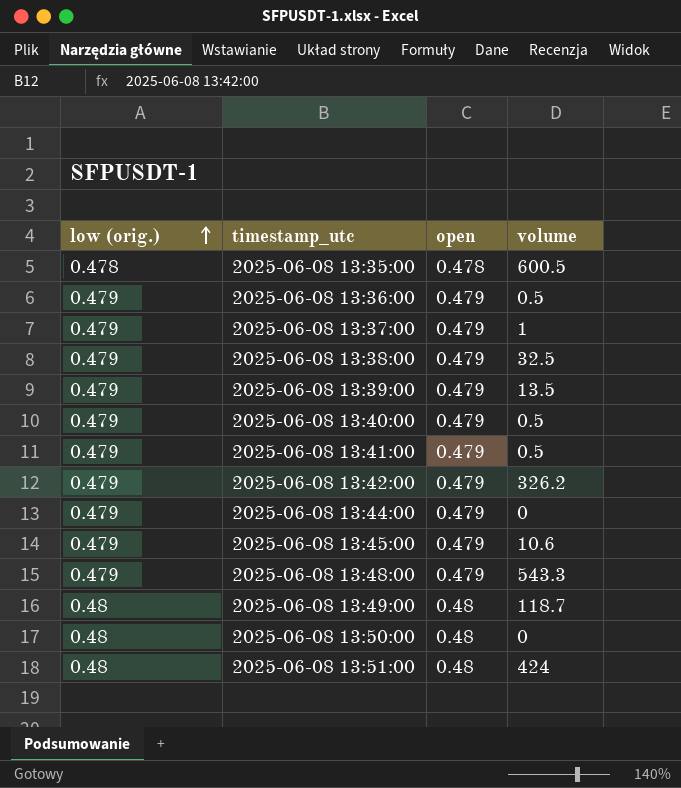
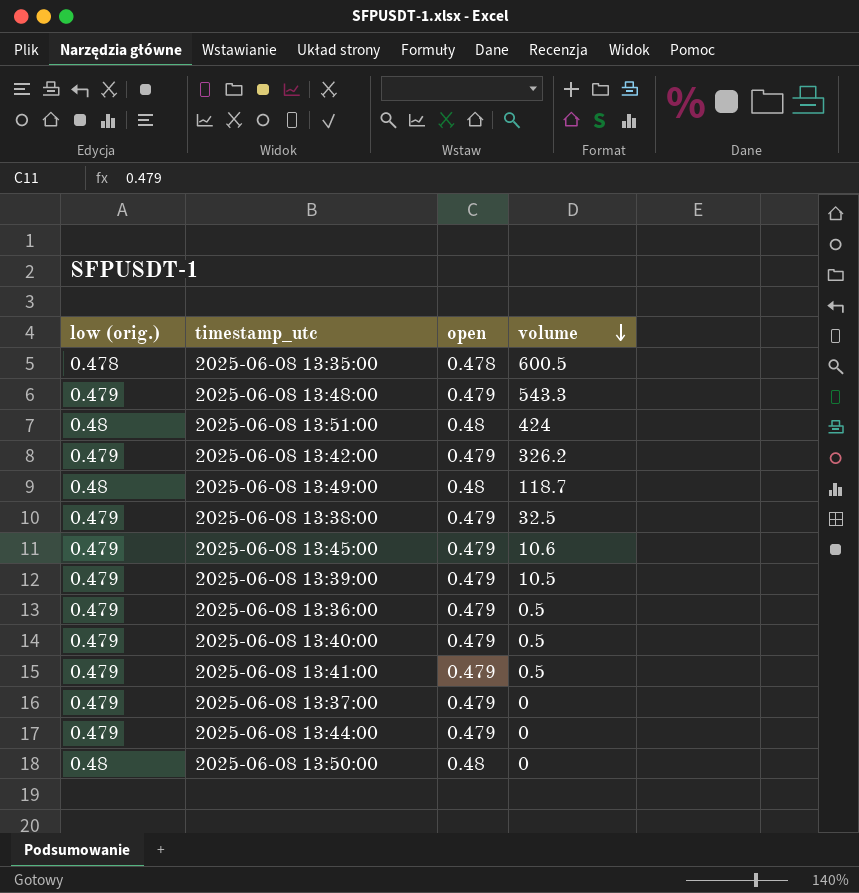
row order: low (orig.) ascending -> volume descending
2025-06-08 13:39:00 | volume: 13.5 -> 10.5
2025-06-08 13:37:00 | volume: 1 -> 0

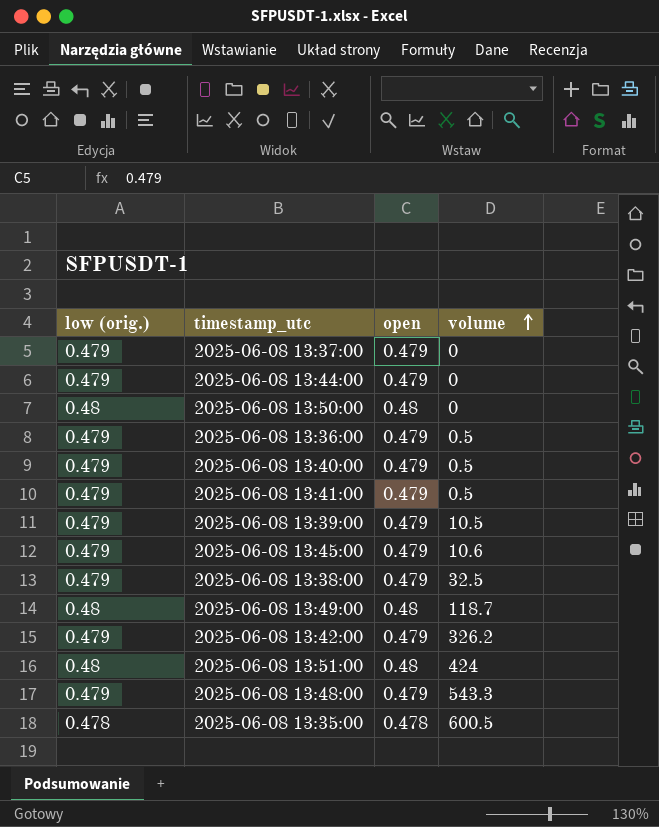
row order: volume descending -> volume ascending

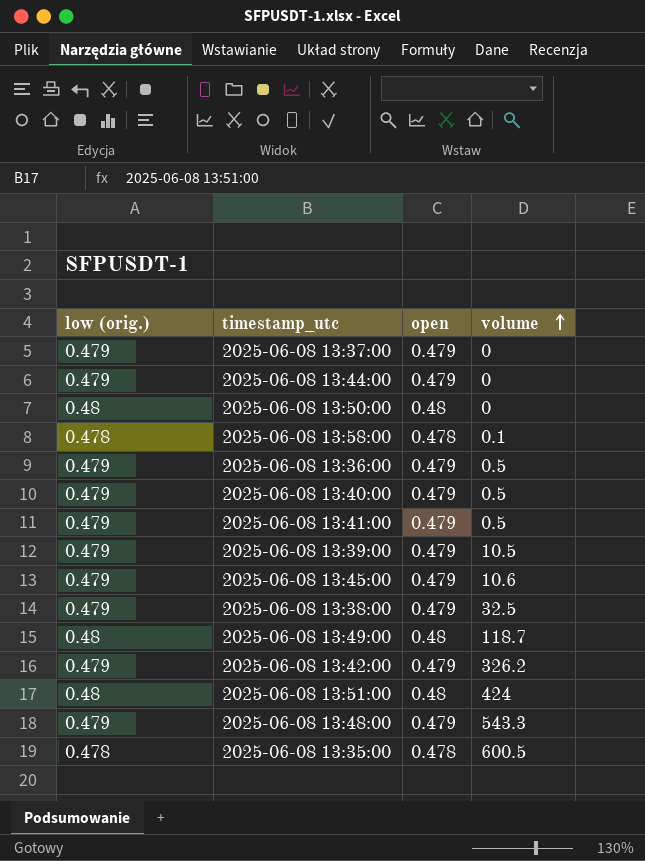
row 2025-06-08 13:58:00: none -> 0.478 | 0.478 | 0.1

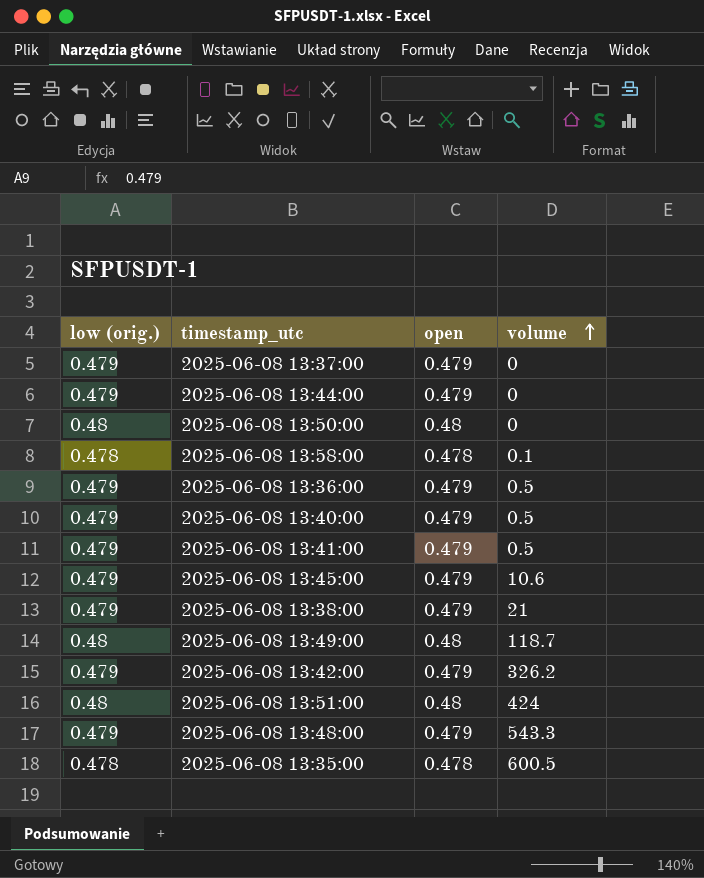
row 2025-06-08 13:39:00: 0.479 | 0.479 | 10.5 -> none
2025-06-08 13:38:00 | volume: 32.5 -> 21

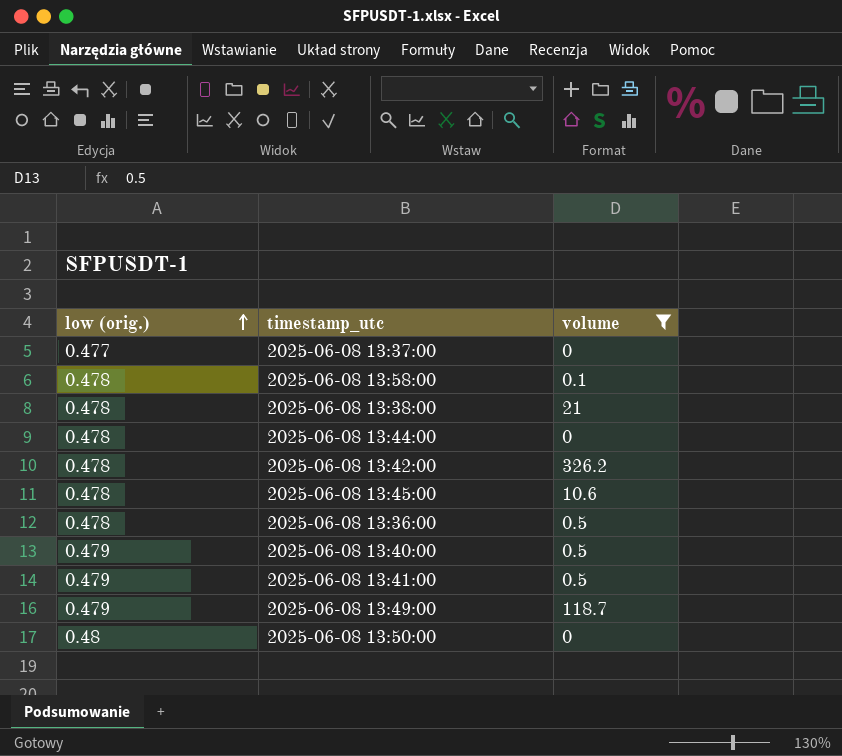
filter: none -> volume <= 326.2
row order: volume ascending -> low (orig.) ascending
column open | position: 3 -> none
2025-06-08 13:37:00 | low (orig.): 0.479 -> 0.477
2025-06-08 13:38:00 | low (orig.): 0.479 -> 0.478
2025-06-08 13:44:00 | low (orig.): 0.479 -> 0.478
2025-06-08 13:42:00 | low (orig.): 0.479 -> 0.478
2025-06-08 13:45:00 | low (orig.): 0.479 -> 0.478
2025-06-08 13:36:00 | low (orig.): 0.479 -> 0.478
2025-06-08 13:49:00 | low (orig.): 0.48 -> 0.479

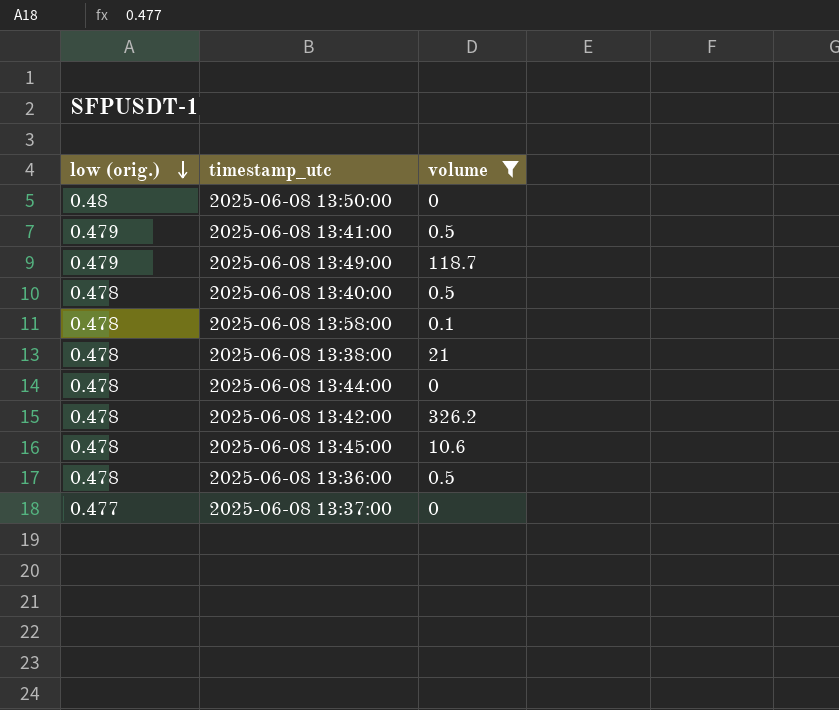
row order: low (orig.) ascending -> low (orig.) descending
2025-06-08 13:40:00 | low (orig.): 0.479 -> 0.478

